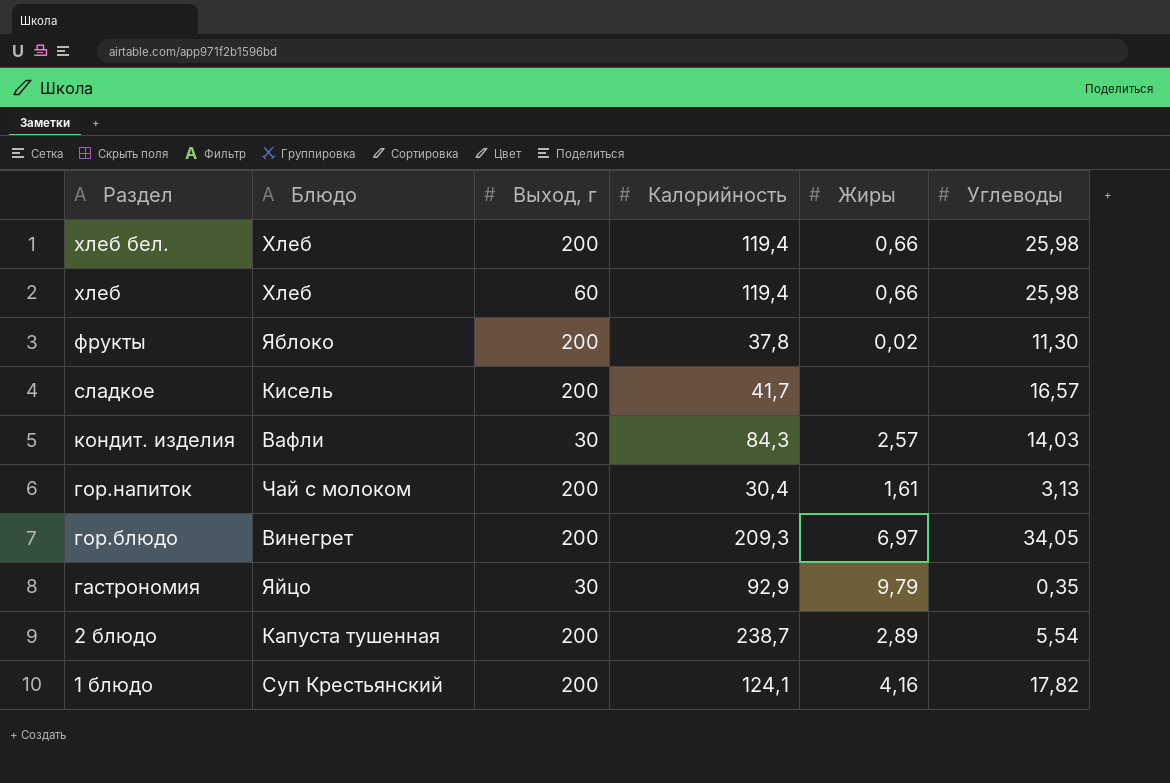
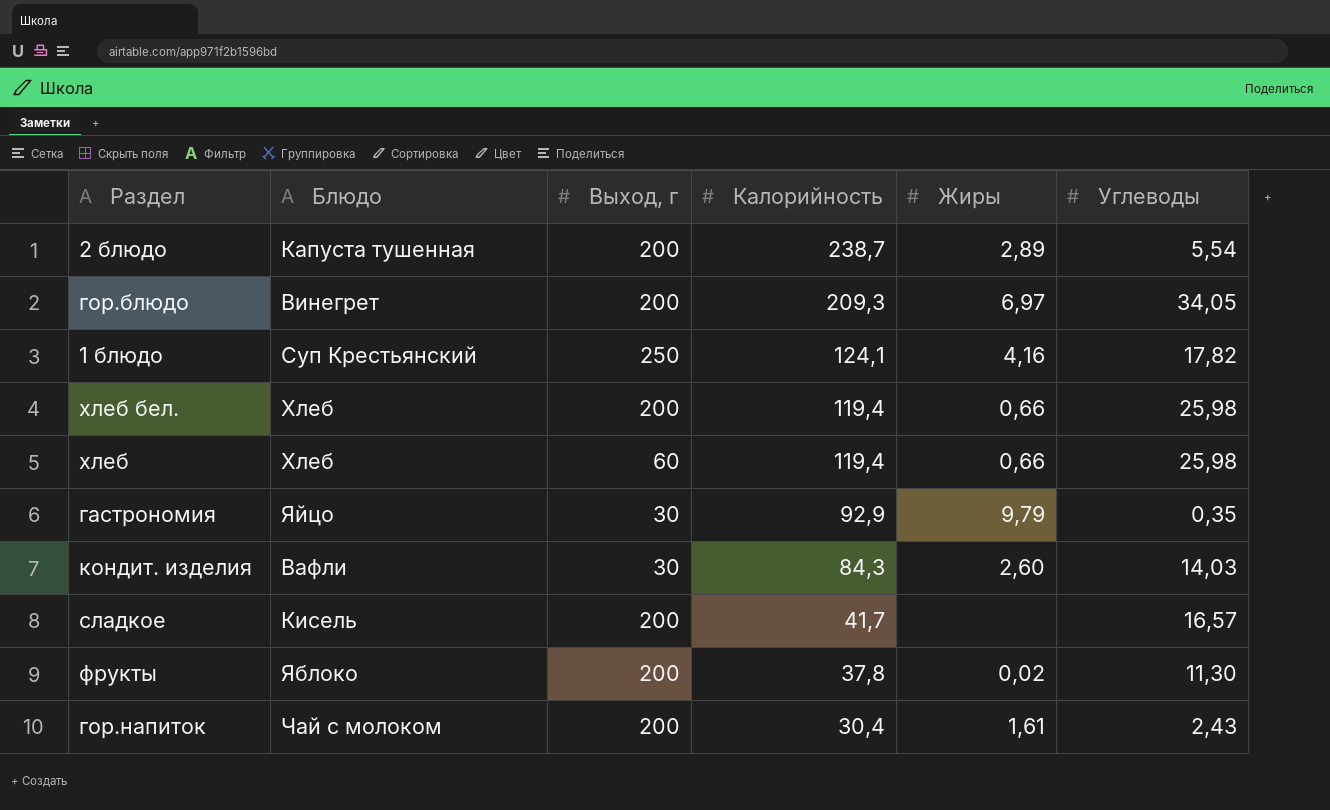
row order: Раздел descending -> Калорийность descending
1 блюдо | Выход, г: 200 -> 250
кондит. изделия | Жиры: 2,57 -> 2,60
гор.напиток | Углеводы: 3,13 -> 2,43

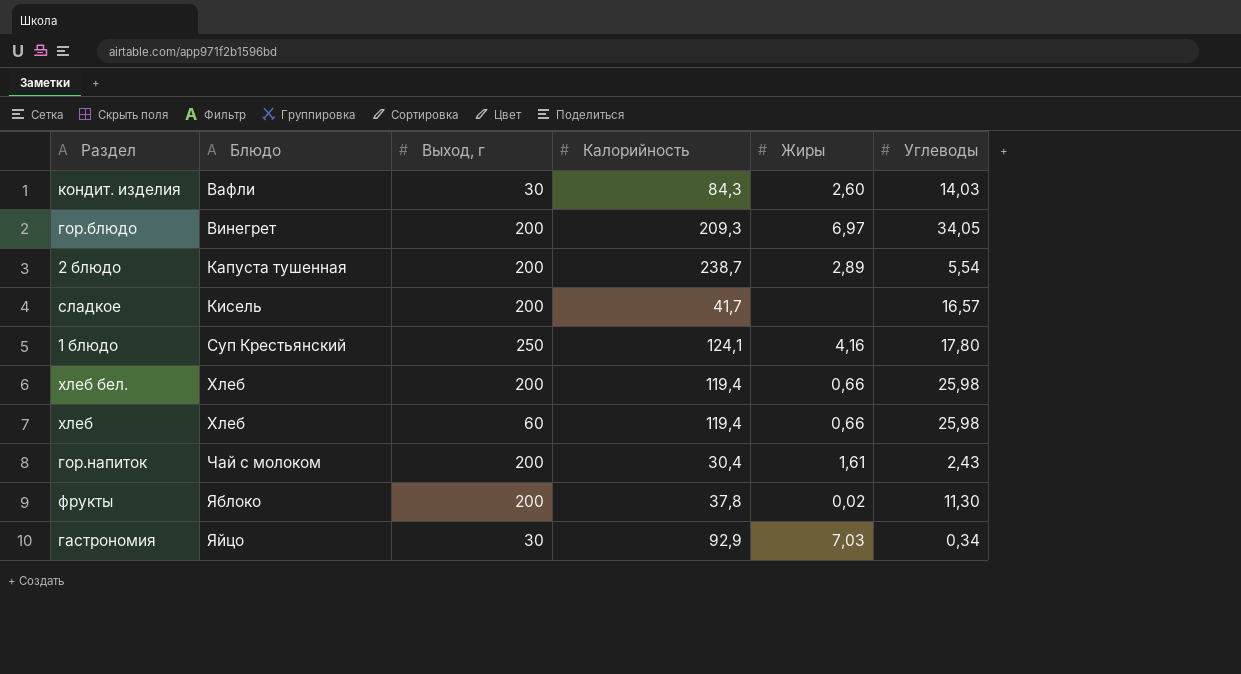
row order: Калорийность descending -> Блюдо ascending
1 блюдо | Углеводы: 17,82 -> 17,80
гастрономия | Жиры: 9,79 -> 7,03
гастрономия | Углеводы: 0,35 -> 0,34

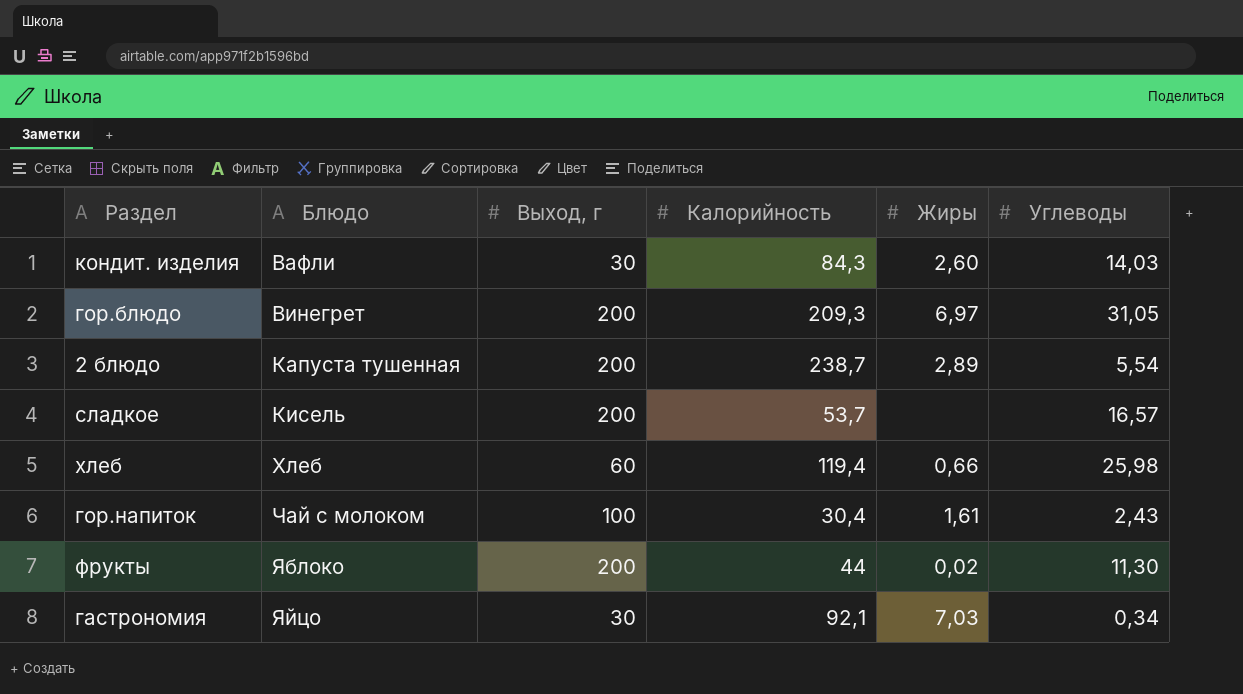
row 1 блюдо: Суп Крестьянский | 250 | 124,1 | 4,16 | 17,80 -> none
row хлеб бел.: Хлеб | 200 | 119,4 | 0,66 | 25,98 -> none
гор.блюдо | Углеводы: 34,05 -> 31,05
сладкое | Калорийность: 41,7 -> 53,7
гор.напиток | Выход, г: 200 -> 100
фрукты | Калорийность: 37,8 -> 44
гастрономия | Калорийность: 92,9 -> 92,1

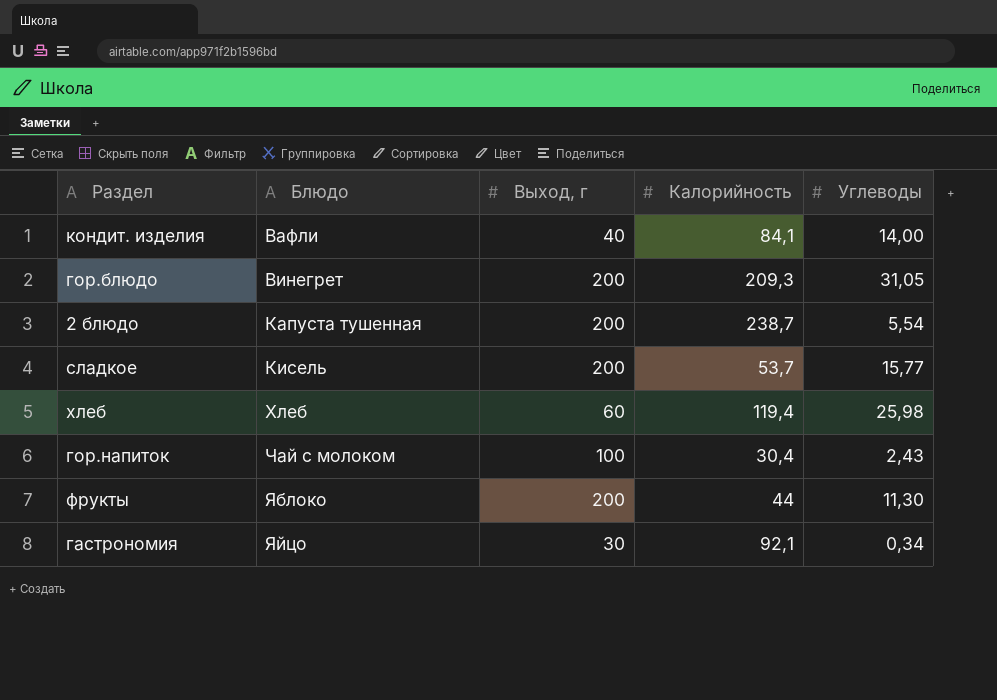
column Жиры | position: 5 -> none
кондит. изделия | Выход, г: 30 -> 40
кондит. изделия | Калорийность: 84,3 -> 84,1
кондит. изделия | Углеводы: 14,03 -> 14,00
сладкое | Углеводы: 16,57 -> 15,77

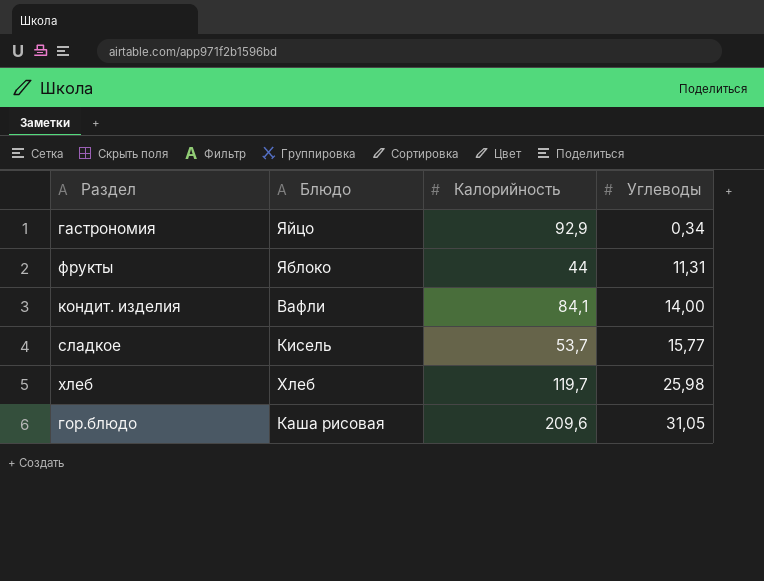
row order: Блюдо ascending -> Углеводы ascending
column Выход, г | position: 3 -> none
row 2 блюдо: Капуста тушенная | 200 | 238,7 | 5,54 -> none
row гор.напиток: Чай с молоком | 100 | 30,4 | 2,43 -> none
гастрономия | Калорийность: 92,1 -> 92,9
фрукты | Углеводы: 11,30 -> 11,31
хлеб | Калорийность: 119,4 -> 119,7
гор.блюдо | Блюдо: Винегрет -> Каша рисовая
гор.блюдо | Калорийность: 209,3 -> 209,6

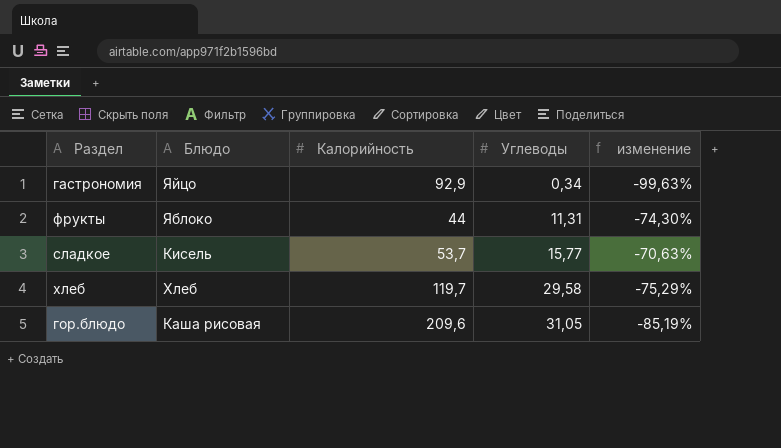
column изменение | formula: none -> ([Углеводы] - [Калорийность]) / [Калорийность]
row кондит. изделия: Вафли | 84,1 | 14,00 -> none
хлеб | Углеводы: 25,98 -> 29,58

